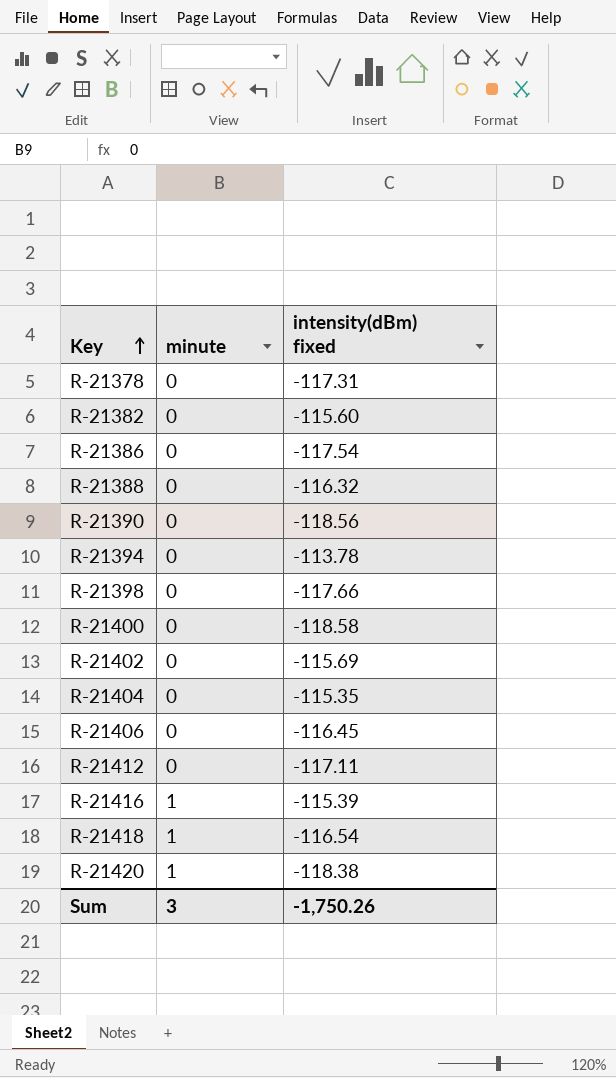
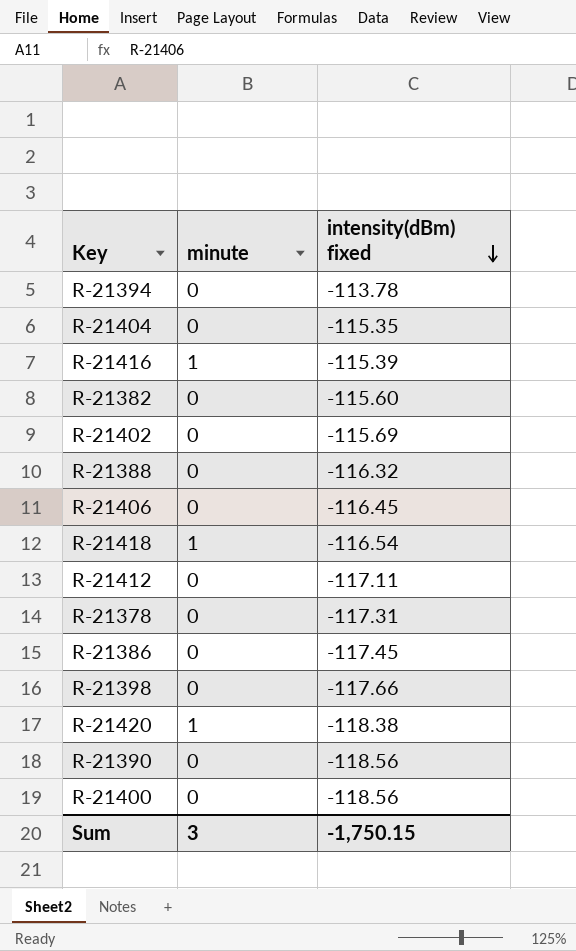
row order: Key ascending -> intensity(dBm) fixed descending
R-21386 | intensity(dBm) fixed: -117.54 -> -117.45
R-21400 | intensity(dBm) fixed: -118.58 -> -118.56
Sum | intensity(dBm) fixed: -1,750.26 -> -1,750.15

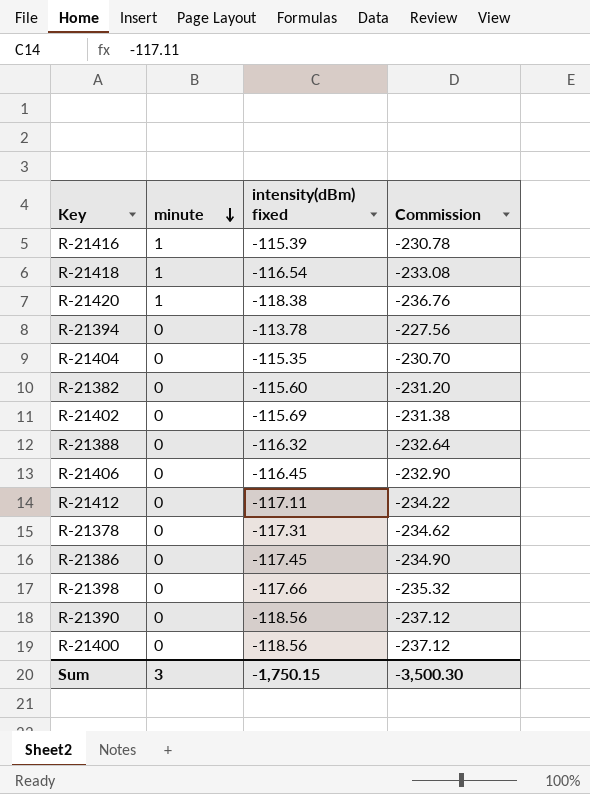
row order: intensity(dBm) fixed descending -> minute descending
column Commission | formula: none -> [intensity(dBm) fixed] * 2

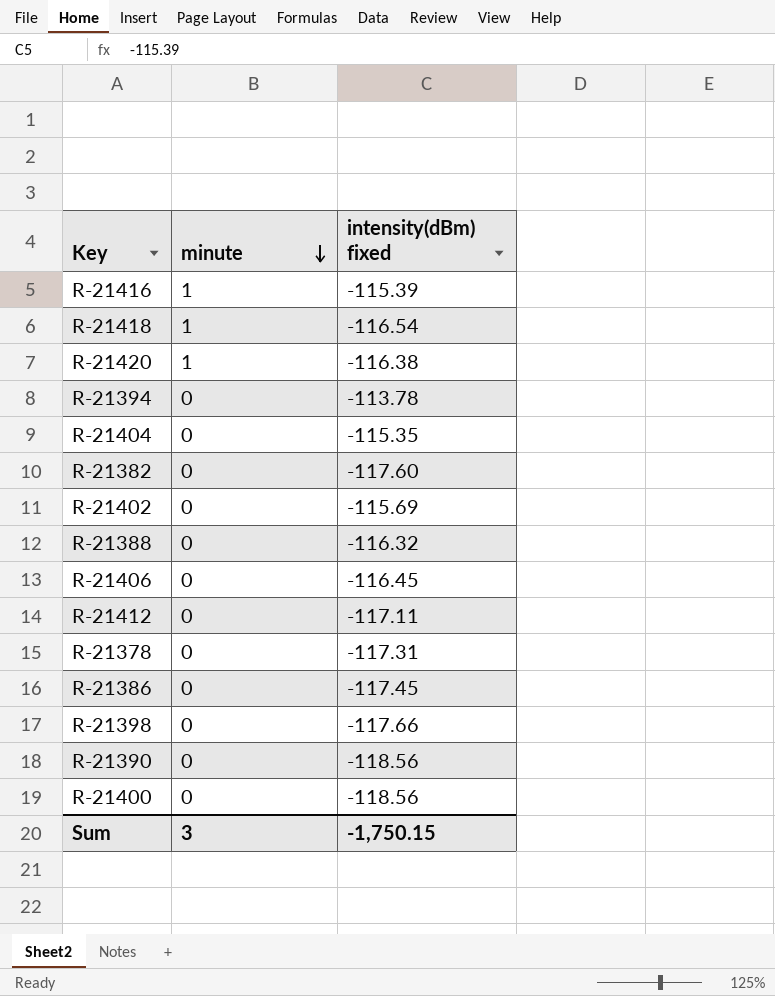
column Commission | formula: [intensity(dBm) fixed] * 2 -> none
R-21420 | intensity(dBm) fixed: -118.38 -> -116.38
R-21382 | intensity(dBm) fixed: -115.60 -> -117.60

